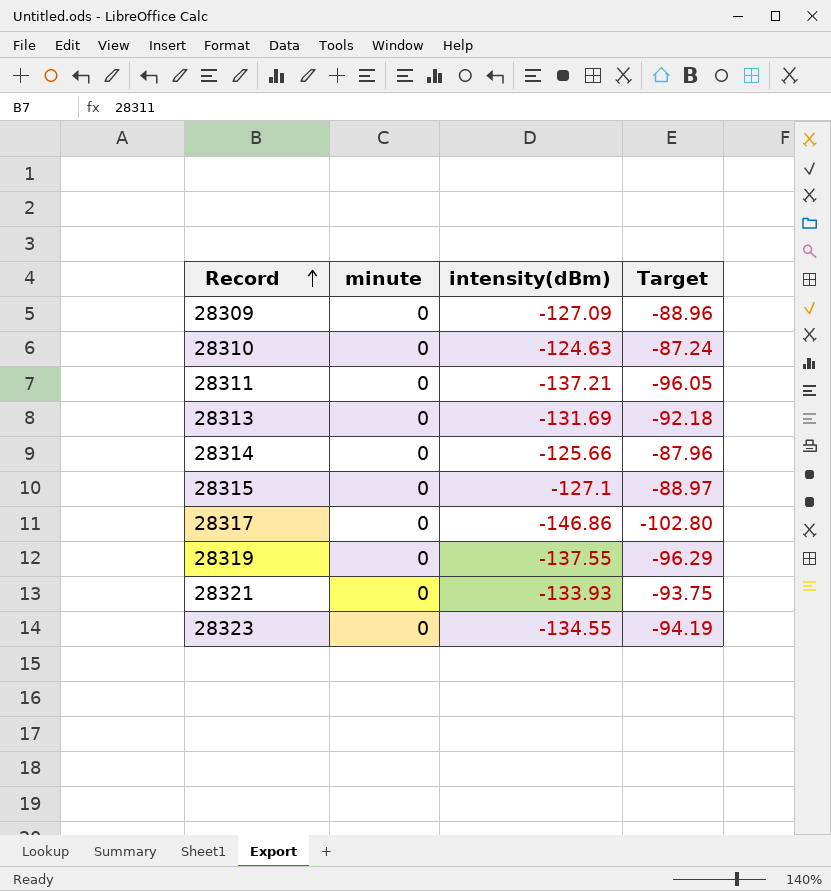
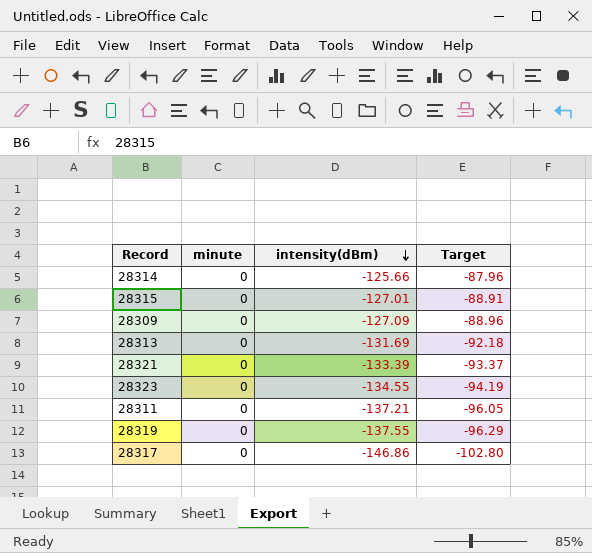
row order: Record ascending -> intensity(dBm) descending
row 28310: 0 | -124.63 | -87.24 -> none
28315 | intensity(dBm): -127.1 -> -127.01
28315 | Target: -88.97 -> -88.91
28321 | intensity(dBm): -133.93 -> -133.39
28321 | Target: -93.75 -> -93.37

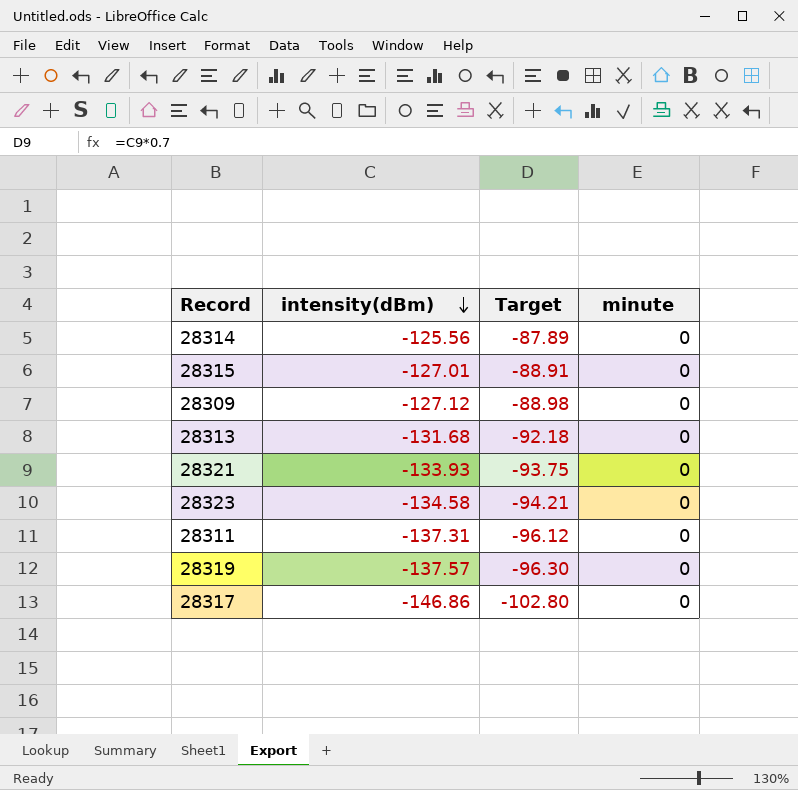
column minute | position: 2 -> 4
28314 | intensity(dBm): -125.66 -> -125.56
28314 | Target: -87.96 -> -87.89
28309 | intensity(dBm): -127.09 -> -127.12
28309 | Target: -88.96 -> -88.98
28313 | intensity(dBm): -131.69 -> -131.68
28321 | intensity(dBm): -133.39 -> -133.93
28321 | Target: -93.37 -> -93.75
28323 | intensity(dBm): -134.55 -> -134.58
28323 | Target: -94.19 -> -94.21
28311 | intensity(dBm): -137.21 -> -137.31
28311 | Target: -96.05 -> -96.12
28319 | intensity(dBm): -137.55 -> -137.57
28319 | Target: -96.29 -> -96.30

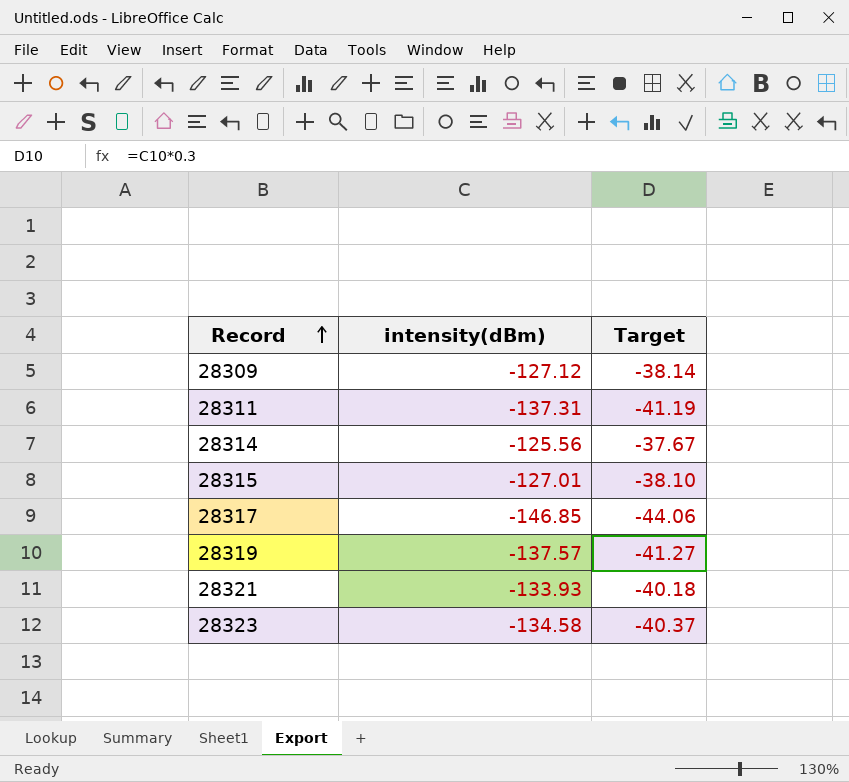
row order: intensity(dBm) descending -> Record ascending
column minute | position: 4 -> none
column Target | formula: [intensity(dBm)] * 0.7 -> [intensity(dBm)] * 0.3
row 28313: -131.68 | -92.18 | 0 -> none
28317 | intensity(dBm): -146.86 -> -146.85

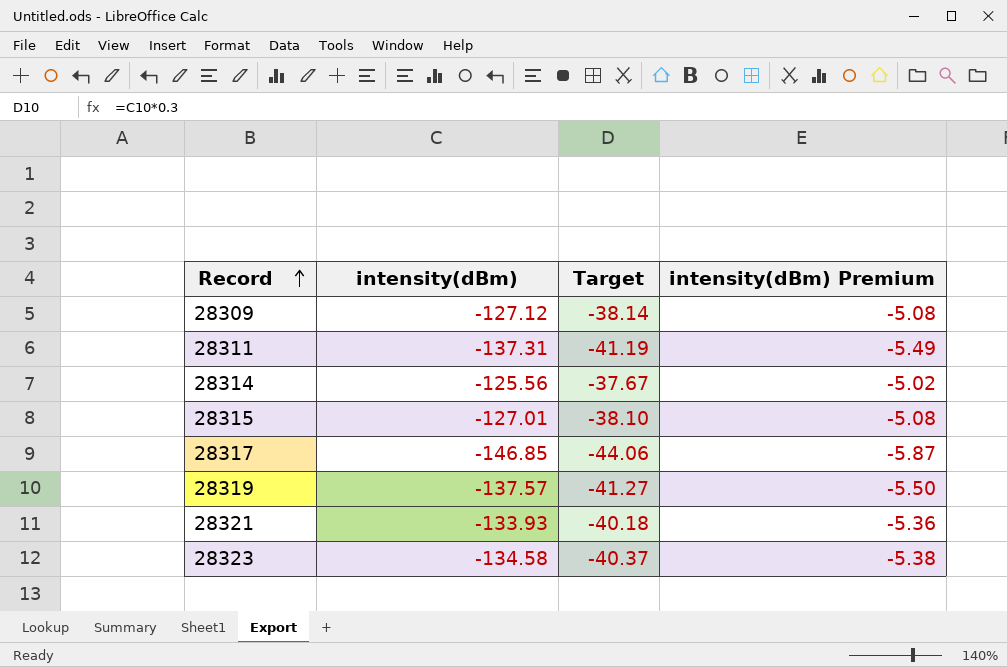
column intensity(dBm) Premium | formula: none -> [intensity(dBm)] * 0.04

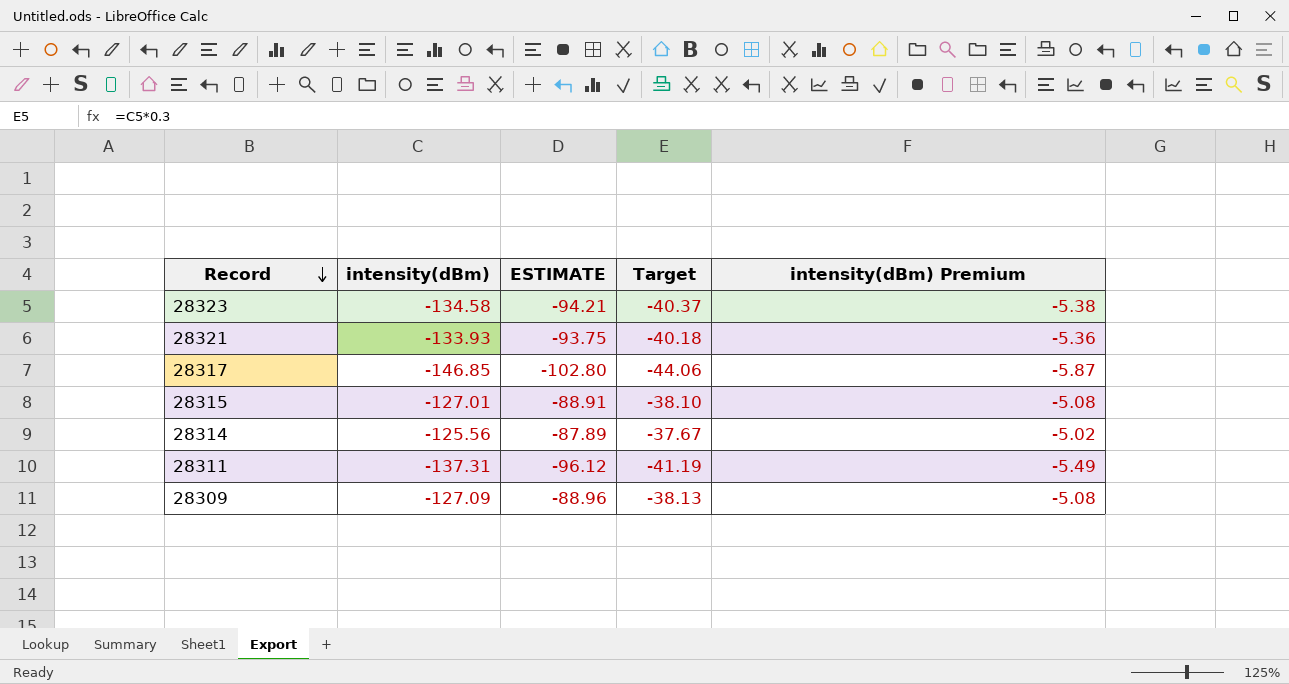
row order: Record ascending -> Record descending
column ESTIMATE | formula: none -> [intensity(dBm)] * 0.7
row 28319: -137.57 | -41.27 | -5.50 -> none
28309 | intensity(dBm): -127.12 -> -127.09
28309 | Target: -38.14 -> -38.13

